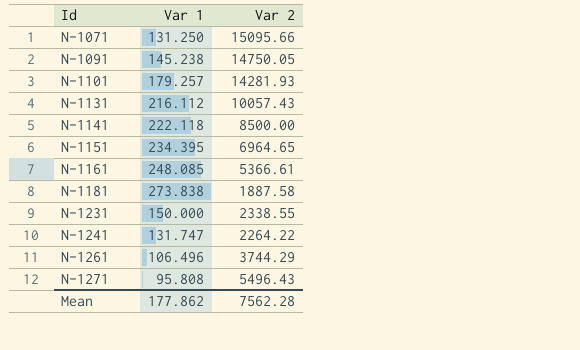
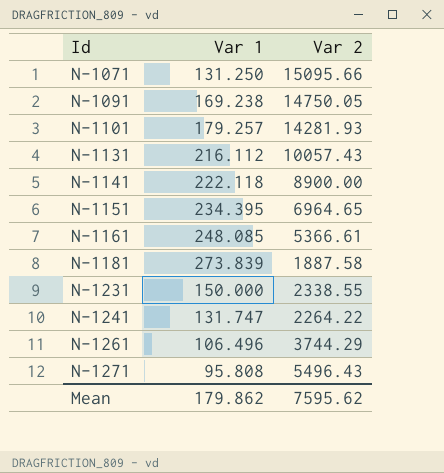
N-1091 | Var 1: 145.238 -> 169.238
N-1141 | Var 2: 8500.00 -> 8900.00
N-1181 | Var 1: 273.838 -> 273.839
Mean | Var 1: 177.862 -> 179.862
Mean | Var 2: 7562.28 -> 7595.62

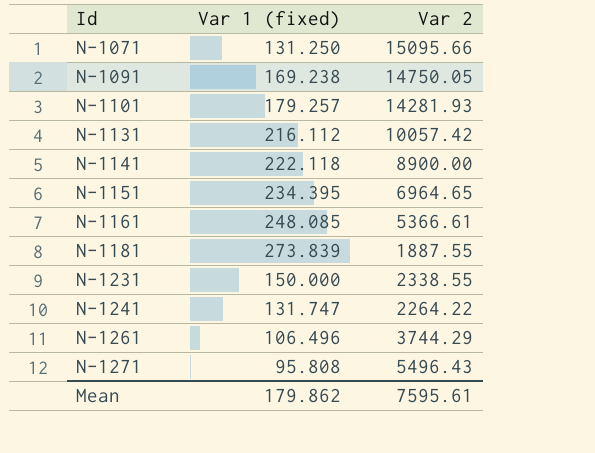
column name: Var 1 -> Var 1 (fixed)
N-1131 | Var 2: 10057.43 -> 10057.42
N-1181 | Var 2: 1887.58 -> 1887.55
Mean | Var 2: 7595.62 -> 7595.61

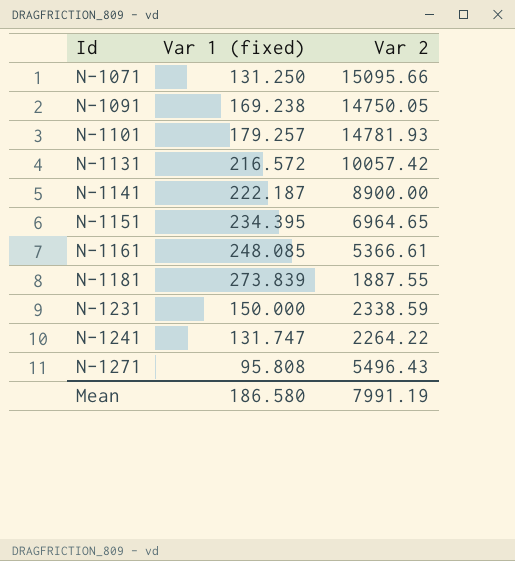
row N-1261: 106.496 | 3744.29 -> none
N-1101 | Var 2: 14281.93 -> 14781.93
N-1131 | Var 1 (fixed): 216.112 -> 216.572
N-1141 | Var 1 (fixed): 222.118 -> 222.187
N-1231 | Var 2: 2338.55 -> 2338.59
Mean | Var 1 (fixed): 179.862 -> 186.580
Mean | Var 2: 7595.61 -> 7991.19

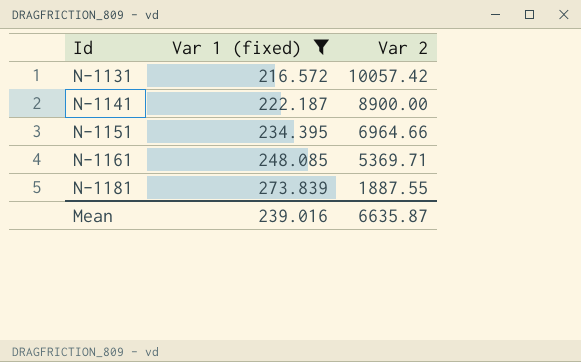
filter: none -> Var 1 (fixed) >= 216.572
N-1151 | Var 2: 6964.65 -> 6964.66
N-1161 | Var 2: 5366.61 -> 5369.71
Mean | Var 1 (fixed): 186.580 -> 239.016
Mean | Var 2: 7991.19 -> 6635.87

